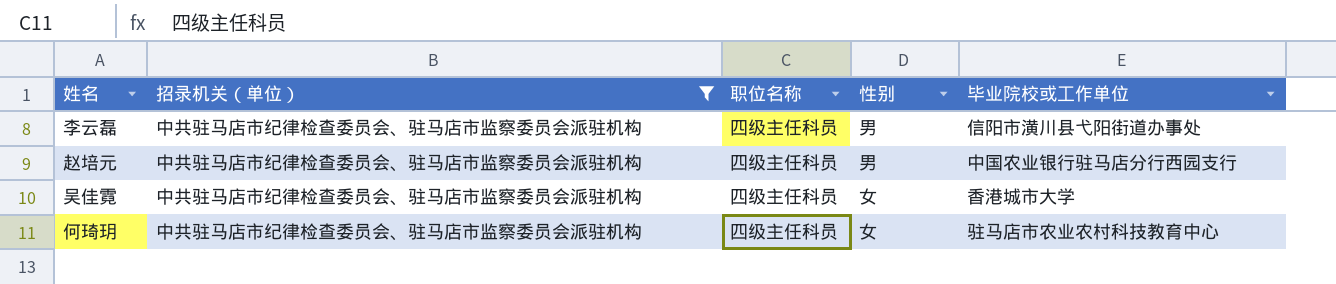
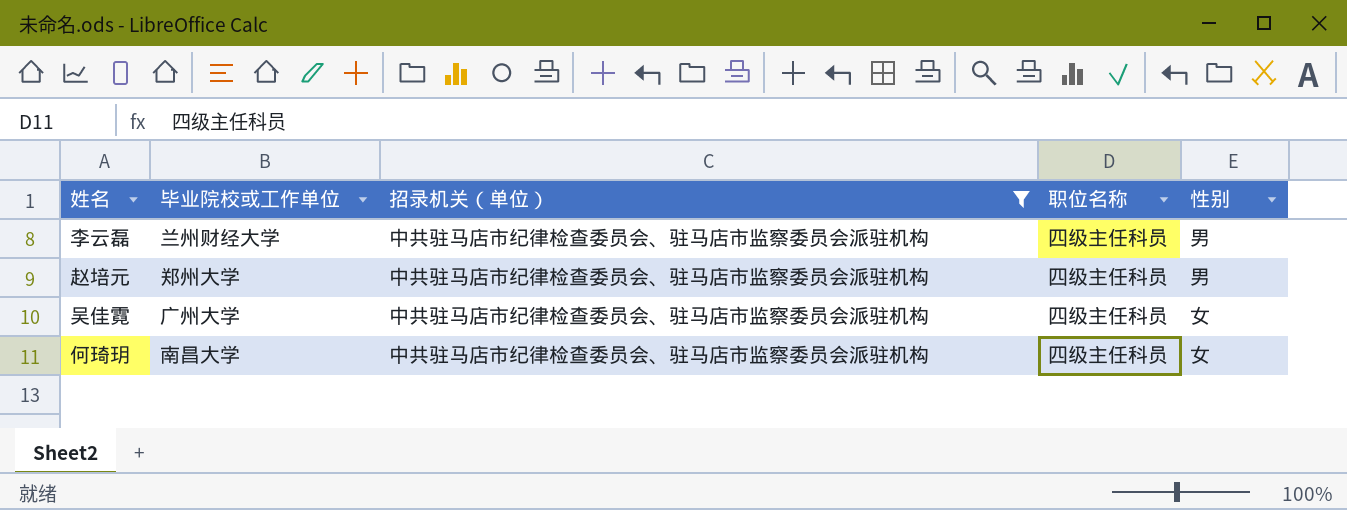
column 毕业院校或工作单位 | position: 5 -> 2
李云磊 | 毕业院校或工作单位: 信阳市潢川县弋阳街道办事处 -> 兰州财经大学
赵培元 | 毕业院校或工作单位: 中国农业银行驻马店分行西园支行 -> 郑州大学
吴佳霓 | 毕业院校或工作单位: 香港城市大学 -> 广州大学
何琦玥 | 毕业院校或工作单位: 驻马店市农业农村科技教育中心 -> 南昌大学

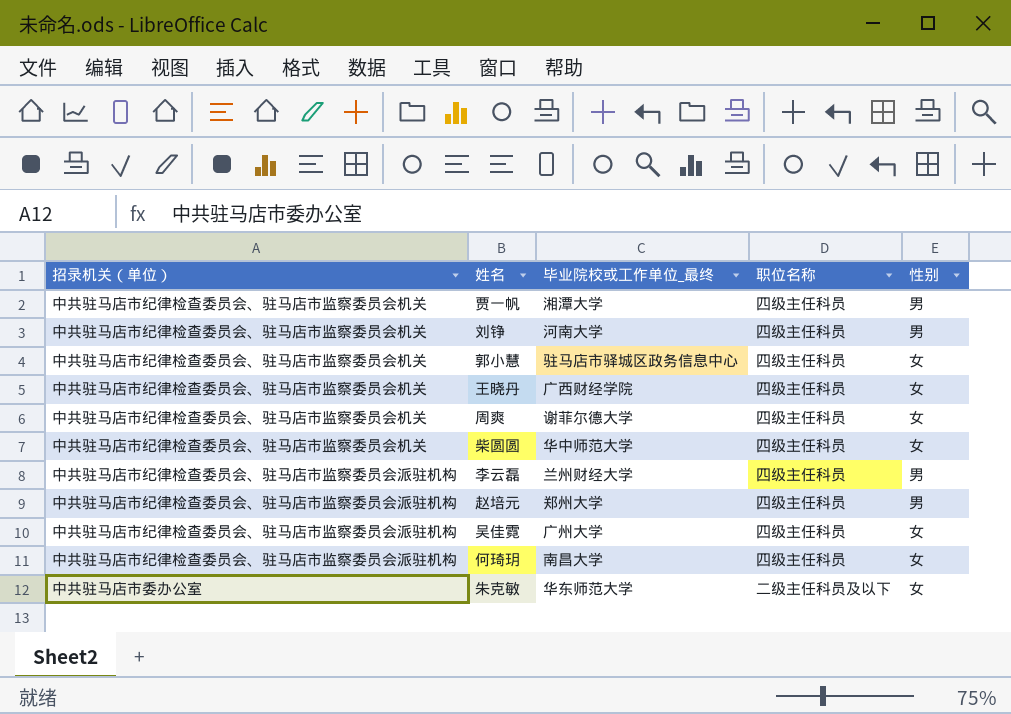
filter: 招录机关（单位） = 中共驻马店市纪律检查委员会、驻马店市监察委员会派驻机构 -> none
column 招录机关（单位） | position: 3 -> 1
column name: 毕业院校或工作单位 -> 毕业院校或工作单位_最终

